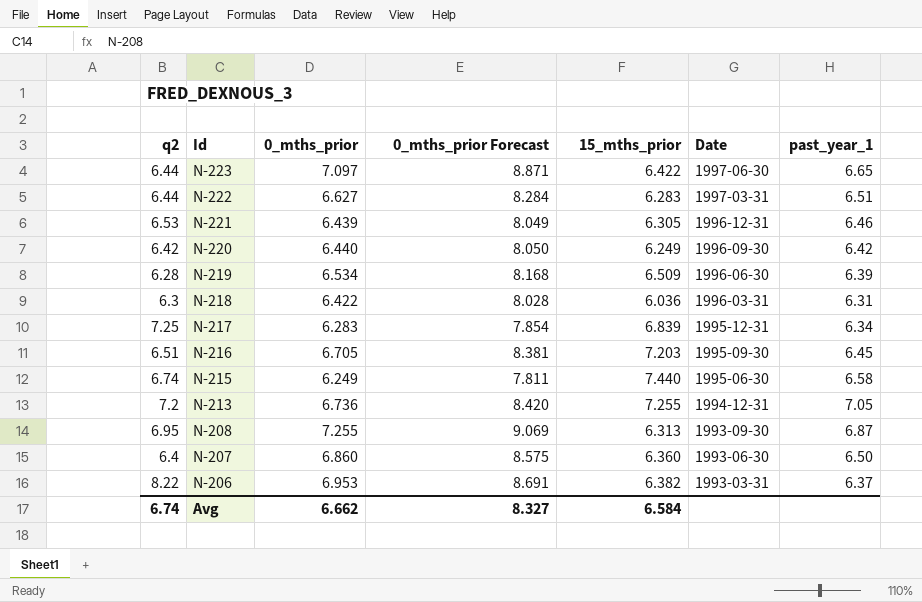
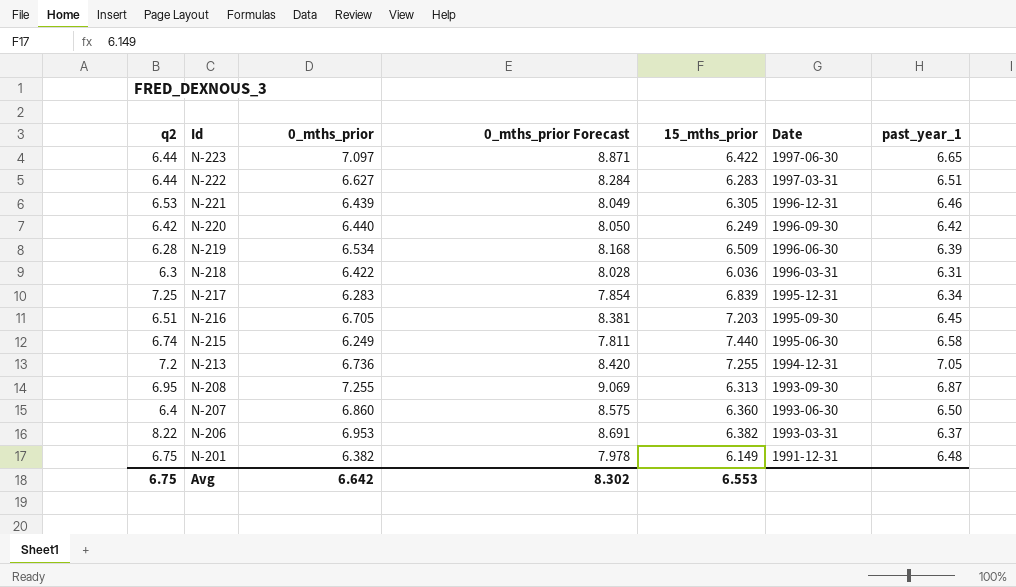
row N-201: none -> 6.75 | 6.382 | 7.978 | 6.149 | 1991-12-31 | 6.48
Avg | q2: 6.74 -> 6.75
Avg | 0_mths_prior: 6.662 -> 6.642
Avg | 0_mths_prior Forecast: 8.327 -> 8.302
Avg | 15_mths_prior: 6.584 -> 6.553

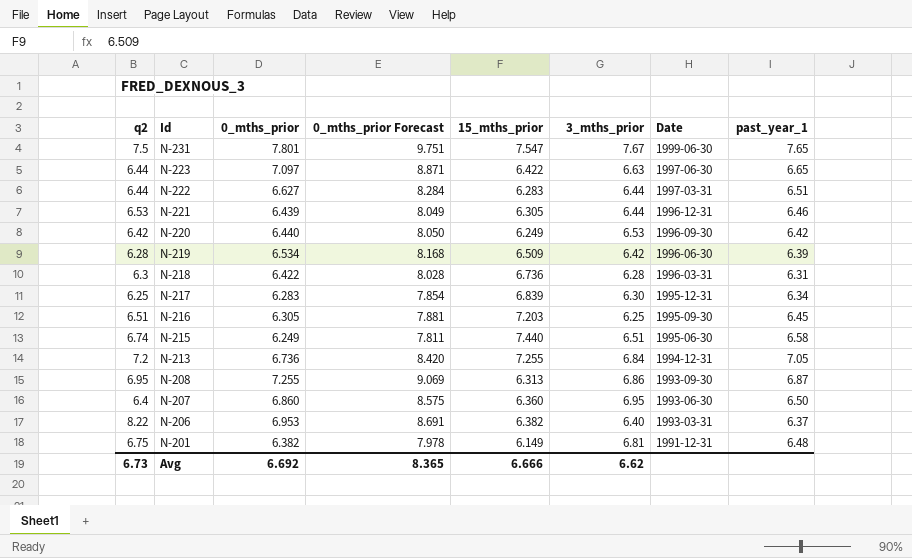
column 3_mths_prior | position: none -> 6
row N-231: none -> 7.5 | 7.801 | 9.751 | 7.547 | 7.67 | 1999-06-30 | 7.65
N-218 | 15_mths_prior: 6.036 -> 6.736
N-217 | q2: 7.25 -> 6.25
N-216 | 0_mths_prior: 6.705 -> 6.305
N-216 | 0_mths_prior Forecast: 8.381 -> 7.881
Avg | q2: 6.75 -> 6.73
Avg | 0_mths_prior: 6.642 -> 6.692
Avg | 0_mths_prior Forecast: 8.302 -> 8.365
Avg | 15_mths_prior: 6.553 -> 6.666

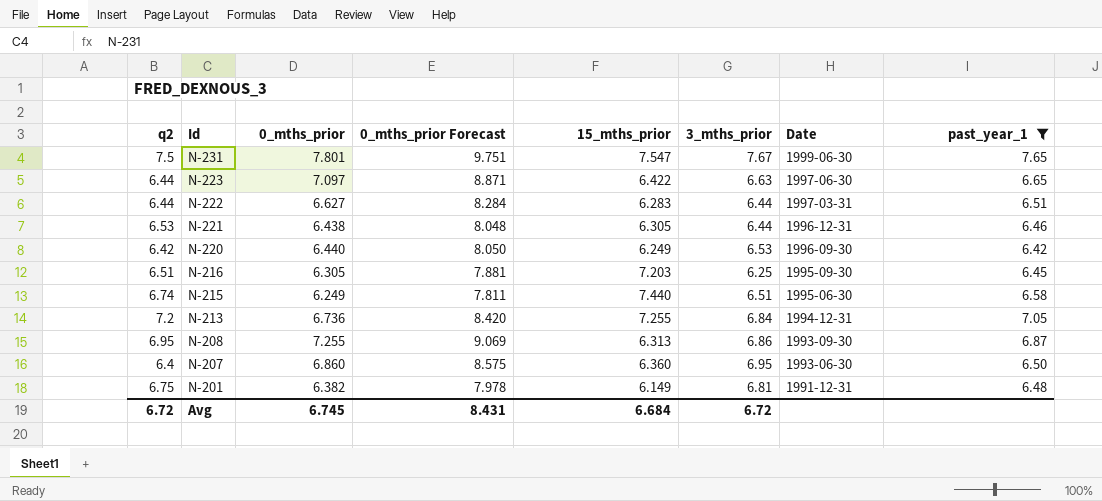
filter: none -> past_year_1 >= 6.42
N-221 | 0_mths_prior: 6.439 -> 6.438
N-221 | 0_mths_prior Forecast: 8.049 -> 8.048
Avg | q2: 6.73 -> 6.72
Avg | 0_mths_prior: 6.692 -> 6.745
Avg | 0_mths_prior Forecast: 8.365 -> 8.431
Avg | 15_mths_prior: 6.666 -> 6.684
Avg | 3_mths_prior: 6.62 -> 6.72

